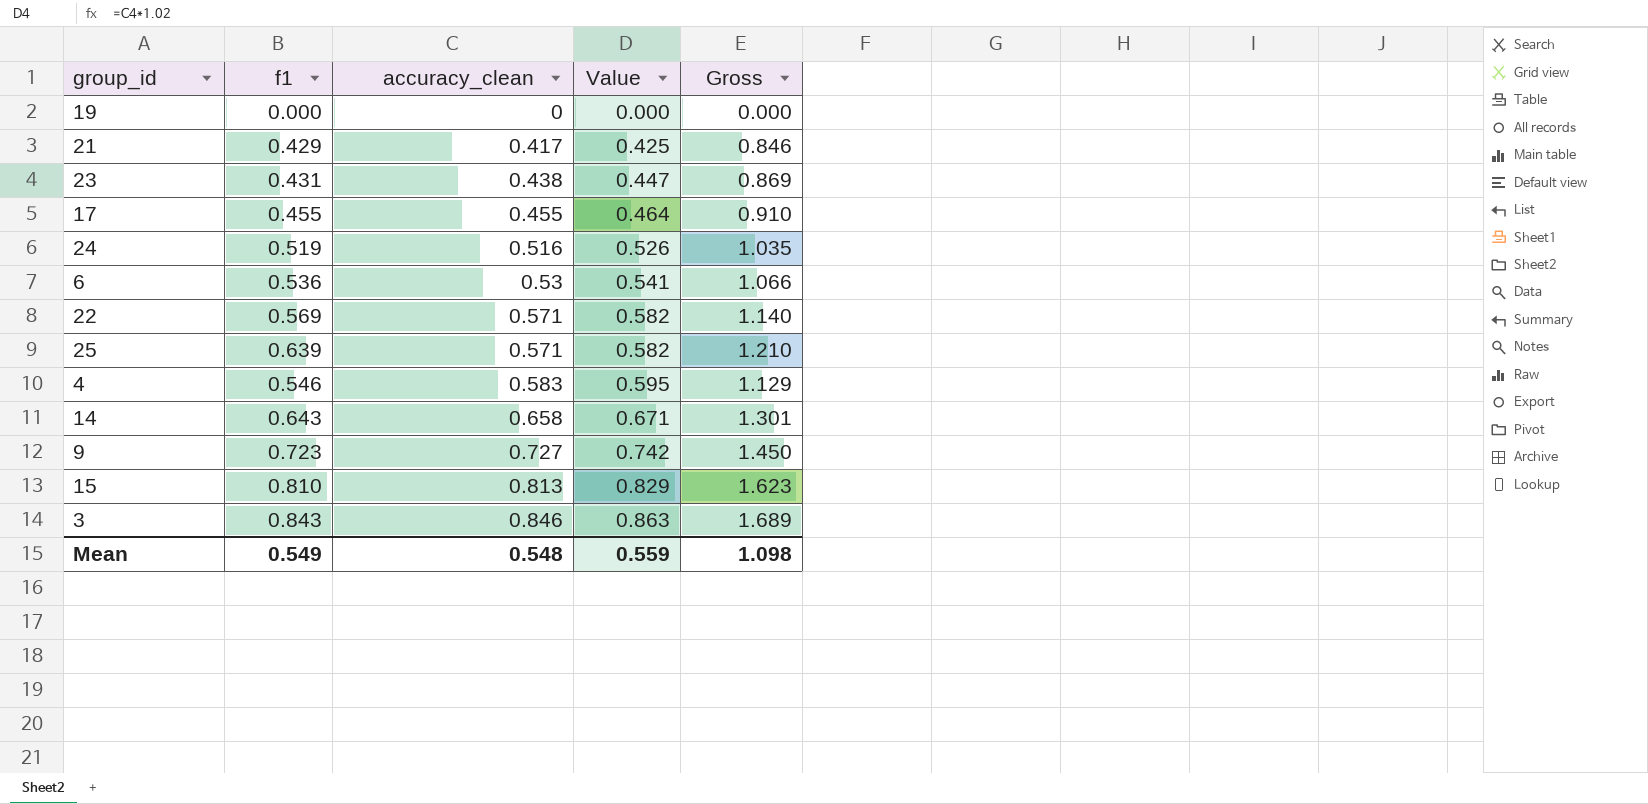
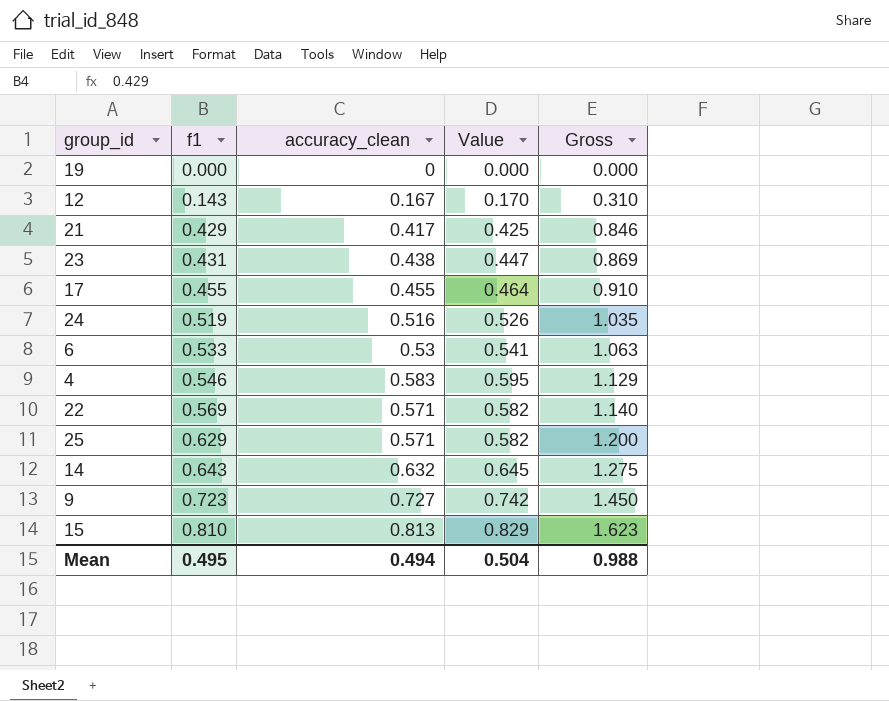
row order: accuracy_clean ascending -> f1 ascending
row 3: 0.843 | 0.846 | 0.863 | 1.689 -> none
row 12: none -> 0.143 | 0.167 | 0.170 | 0.310
6 | f1: 0.536 -> 0.533
6 | Gross: 1.066 -> 1.063
25 | f1: 0.639 -> 0.629
25 | Gross: 1.210 -> 1.200
14 | accuracy_clean: 0.658 -> 0.632
14 | Value: 0.671 -> 0.645
14 | Gross: 1.301 -> 1.275
Mean | f1: 0.549 -> 0.495
Mean | accuracy_clean: 0.548 -> 0.494
Mean | Value: 0.559 -> 0.504
Mean | Gross: 1.098 -> 0.988

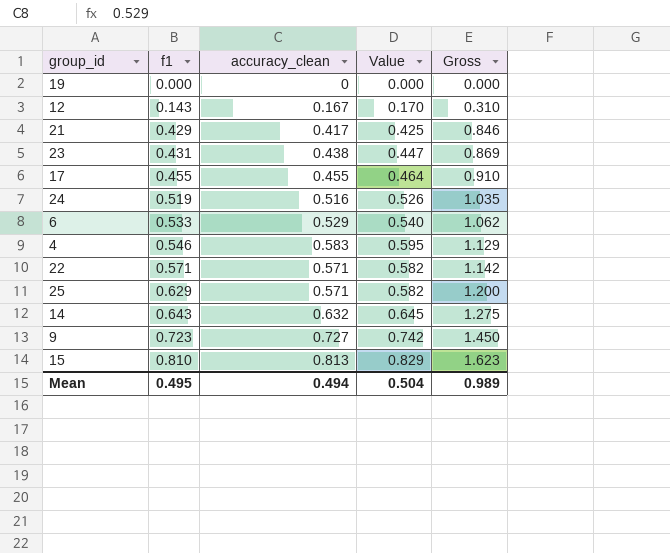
6 | accuracy_clean: 0.53 -> 0.529
6 | Value: 0.541 -> 0.540
6 | Gross: 1.063 -> 1.062
22 | f1: 0.569 -> 0.571
22 | Gross: 1.140 -> 1.142
Mean | Gross: 0.988 -> 0.989

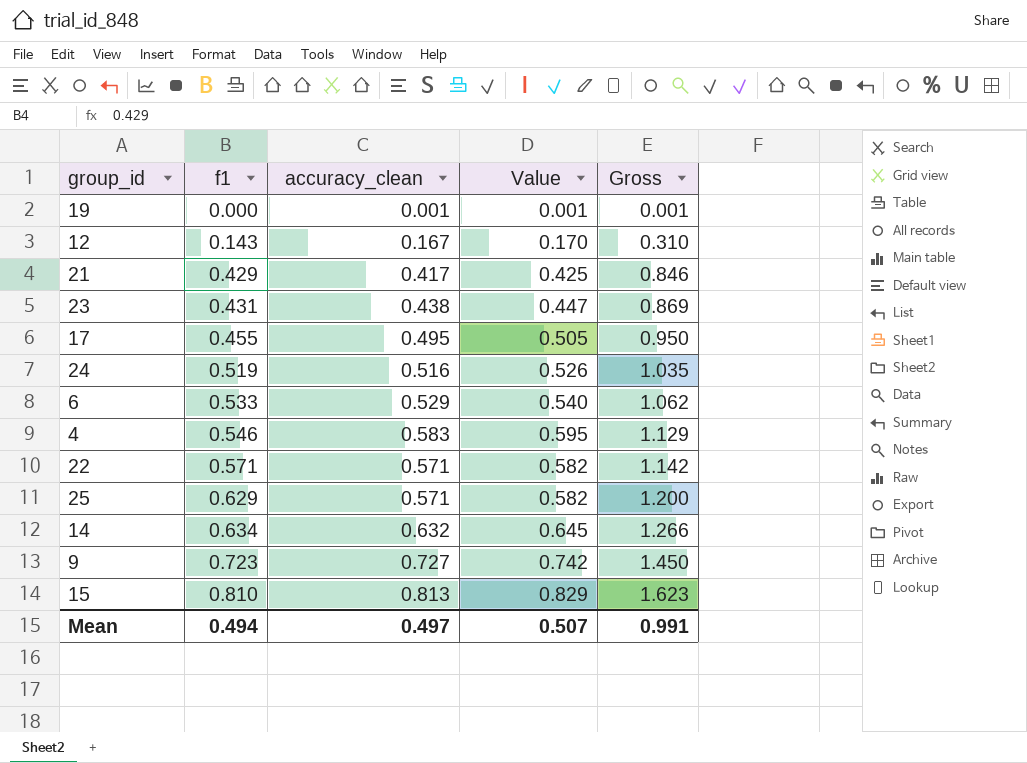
19 | accuracy_clean: 0 -> 0.001
19 | Value: 0.000 -> 0.001
19 | Gross: 0.000 -> 0.001
17 | accuracy_clean: 0.455 -> 0.495
17 | Value: 0.464 -> 0.505
17 | Gross: 0.910 -> 0.950
14 | f1: 0.643 -> 0.634
14 | Gross: 1.275 -> 1.266
Mean | f1: 0.495 -> 0.494
Mean | accuracy_clean: 0.494 -> 0.497
Mean | Value: 0.504 -> 0.507
Mean | Gross: 0.989 -> 0.991

